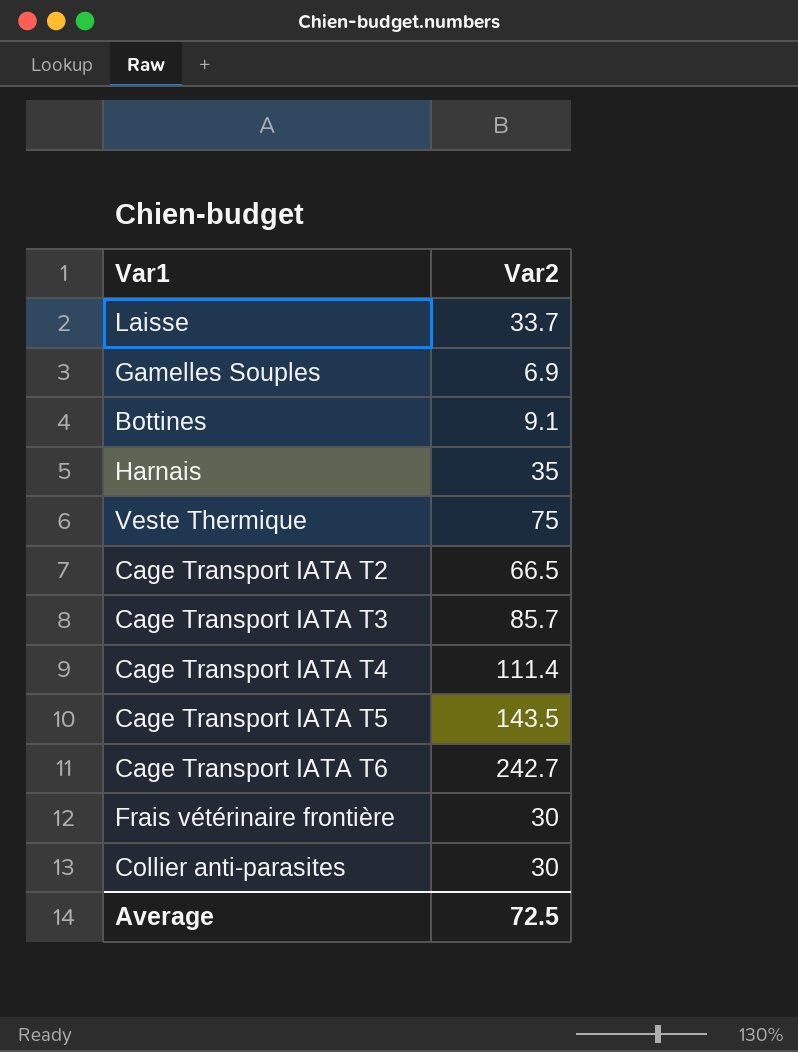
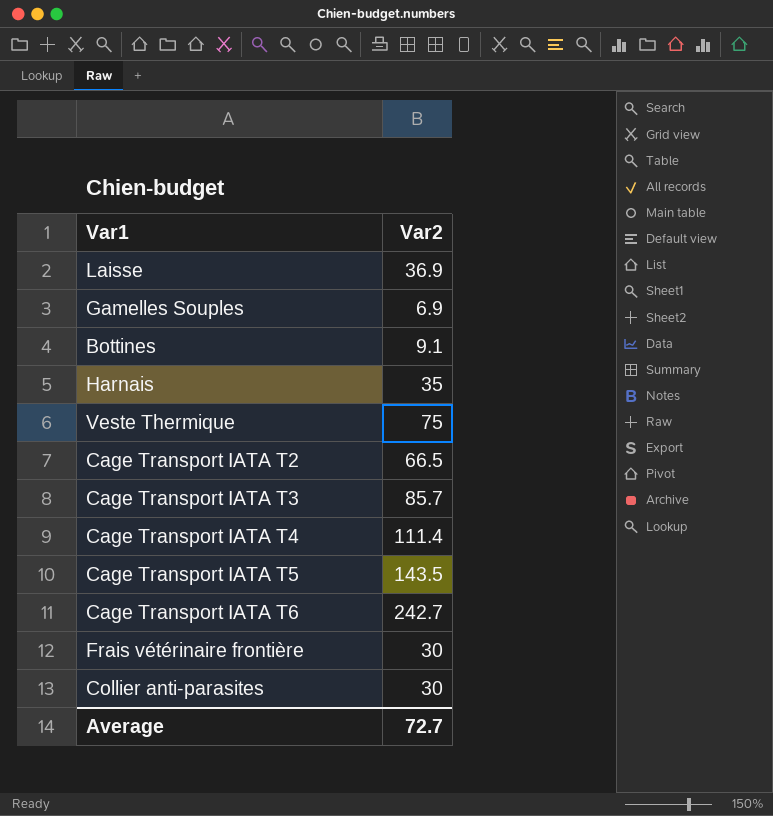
Laisse | Var2: 33.7 -> 36.9
Average | Var2: 72.5 -> 72.7

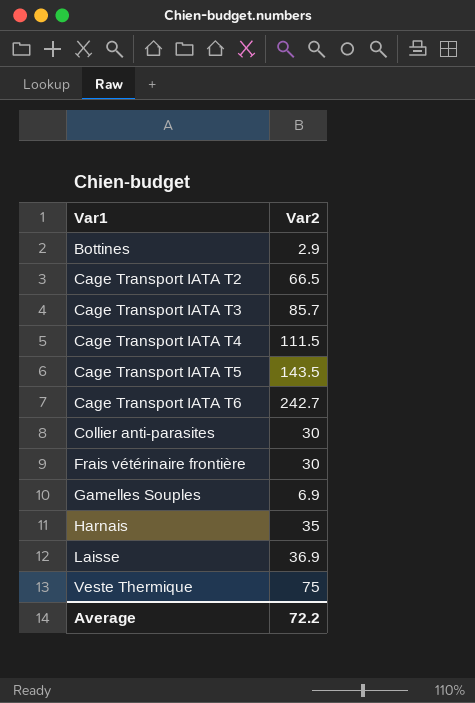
row order: none -> Var1 ascending
Bottines | Var2: 9.1 -> 2.9
Cage Transport IATA T4 | Var2: 111.4 -> 111.5
Average | Var2: 72.7 -> 72.2

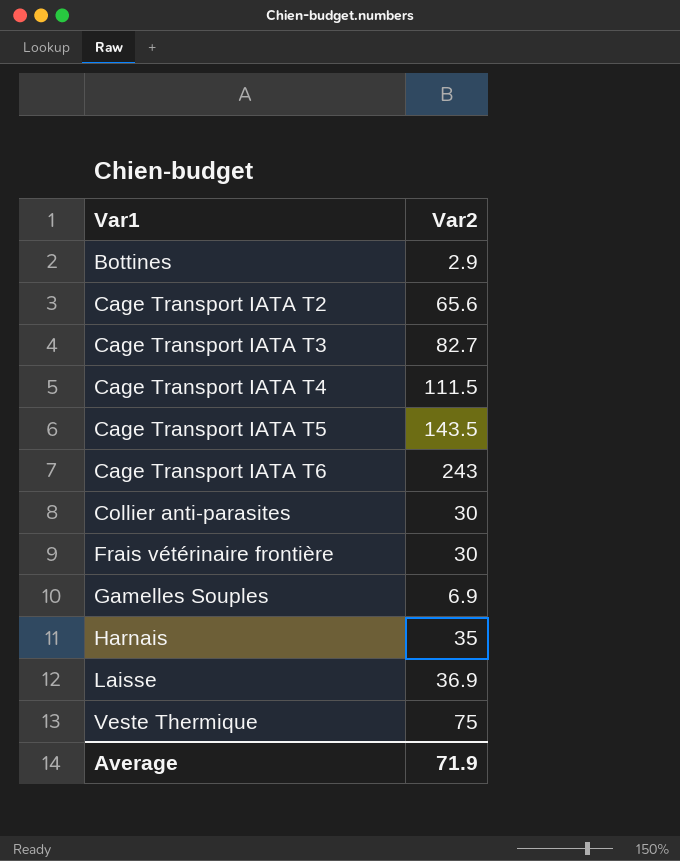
Cage Transport IATA T2 | Var2: 66.5 -> 65.6
Cage Transport IATA T3 | Var2: 85.7 -> 82.7
Cage Transport IATA T6 | Var2: 242.7 -> 243
Average | Var2: 72.2 -> 71.9

